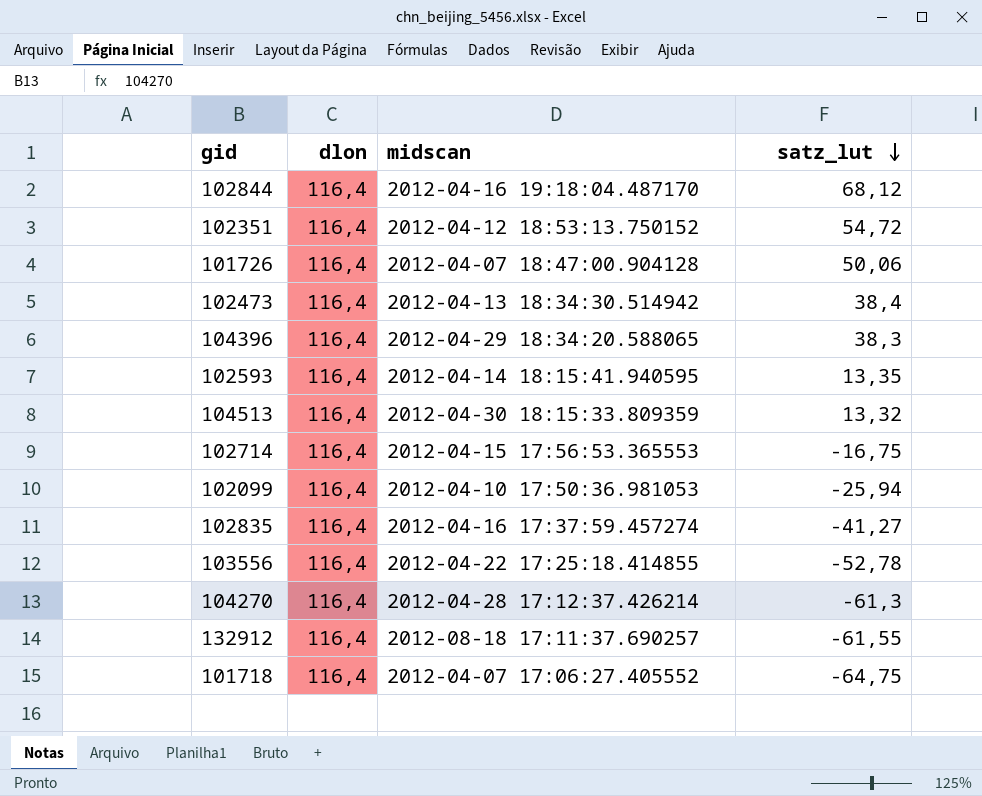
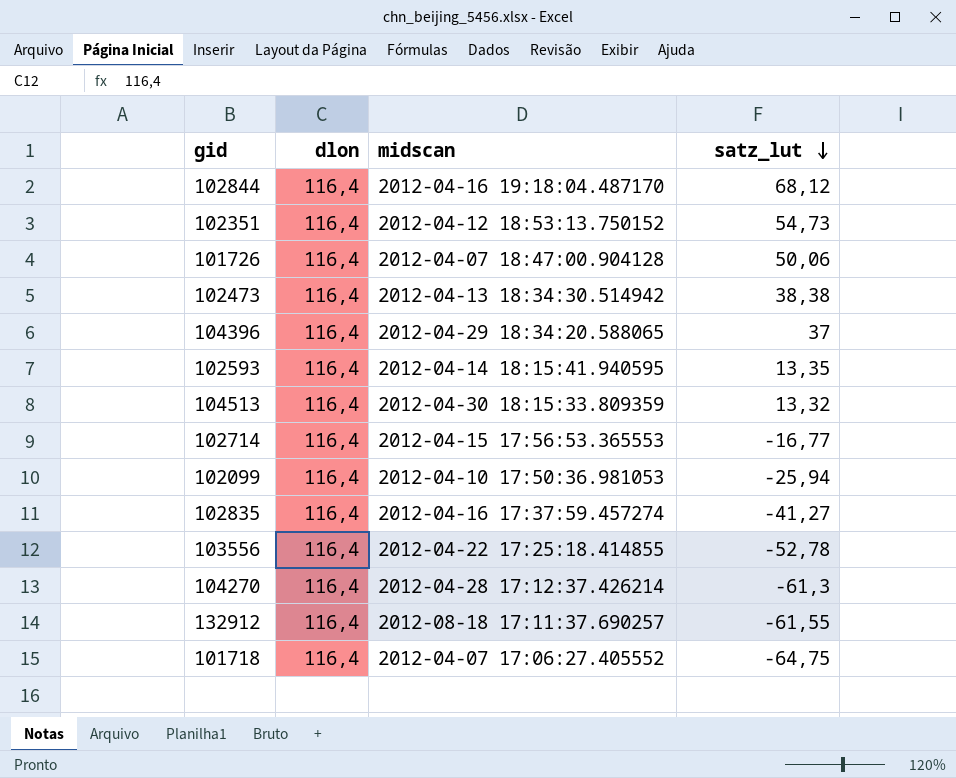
102351 | satz_lut: 54,72 -> 54,73
102473 | satz_lut: 38,4 -> 38,38
104396 | satz_lut: 38,3 -> 37
102714 | satz_lut: -16,75 -> -16,77

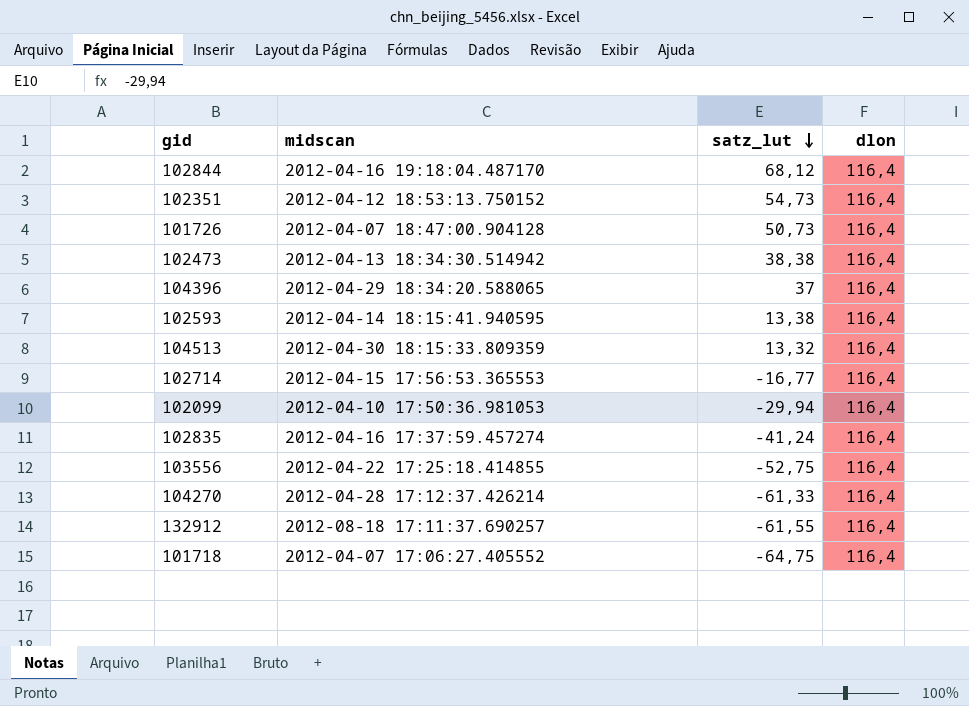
column dlon | position: 2 -> 4
101726 | satz_lut: 50,06 -> 50,73
102593 | satz_lut: 13,35 -> 13,38
102099 | satz_lut: -25,94 -> -29,94
102835 | satz_lut: -41,27 -> -41,24
103556 | satz_lut: -52,78 -> -52,75
104270 | satz_lut: -61,3 -> -61,33

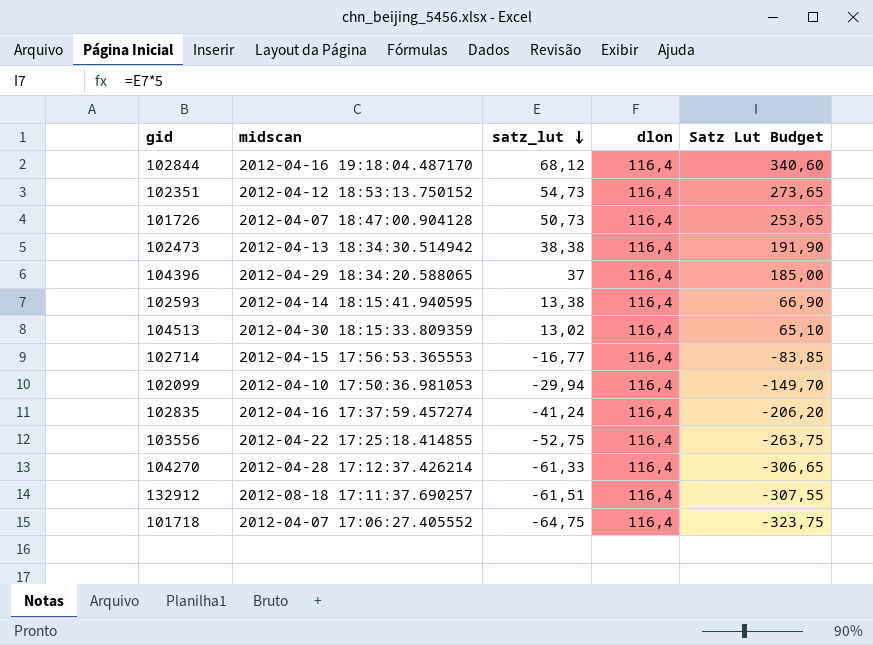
column Satz Lut Budget | formula: none -> [satz_lut] * 5
104513 | satz_lut: 13,32 -> 13,02
132912 | satz_lut: -61,55 -> -61,51

